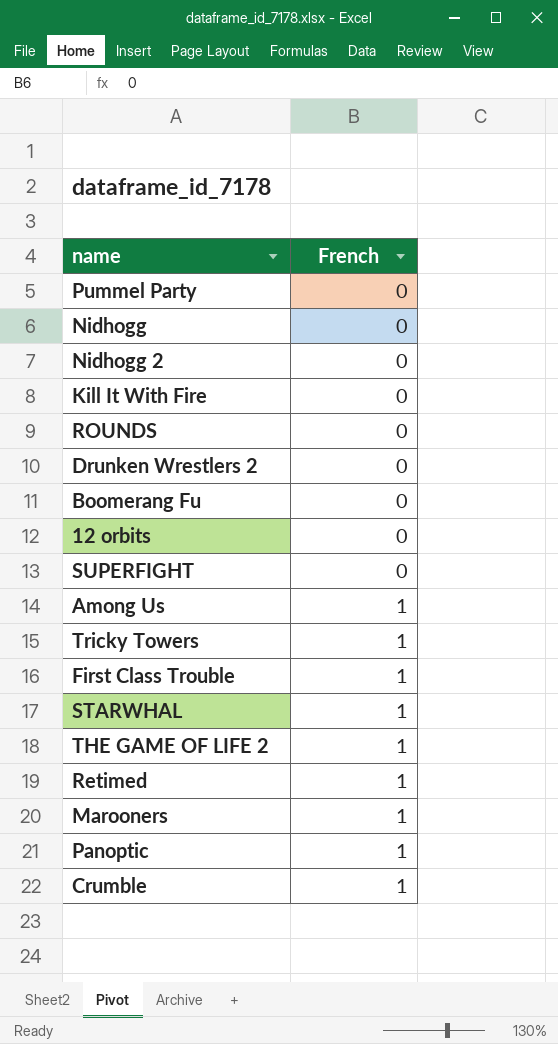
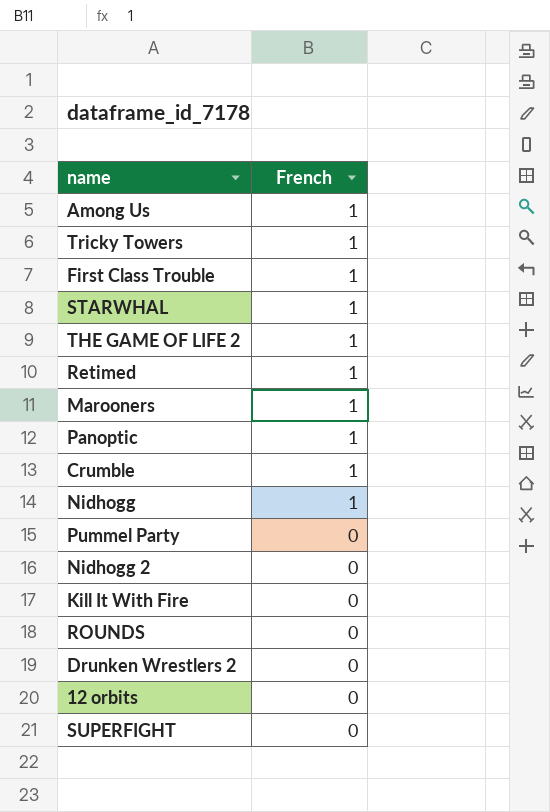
row order: French ascending -> French descending
row Boomerang Fu: 0 -> none
Nidhogg | French: 0 -> 1

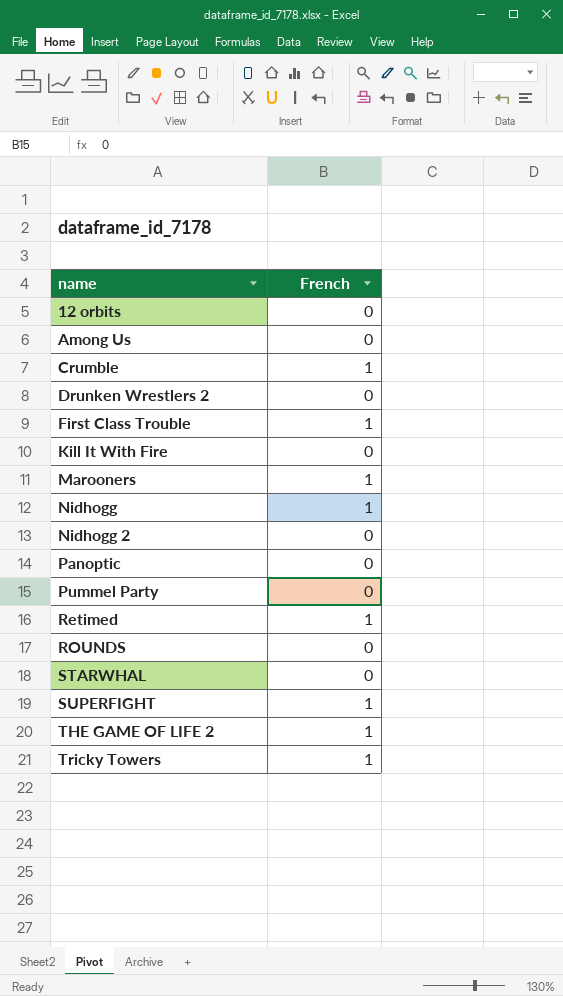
row order: French descending -> name ascending
Among Us | French: 1 -> 0
Panoptic | French: 1 -> 0
STARWHAL | French: 1 -> 0
SUPERFIGHT | French: 0 -> 1

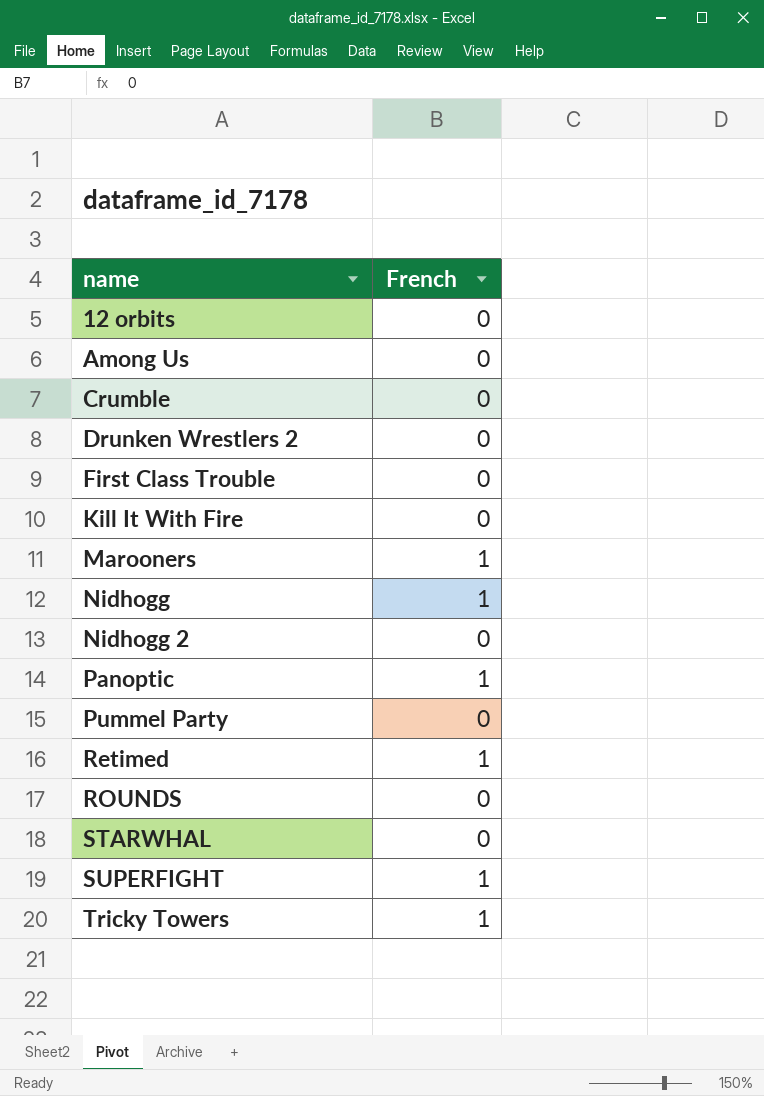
row THE GAME OF LIFE 2: 1 -> none
Crumble | French: 1 -> 0
First Class Trouble | French: 1 -> 0
Panoptic | French: 0 -> 1

